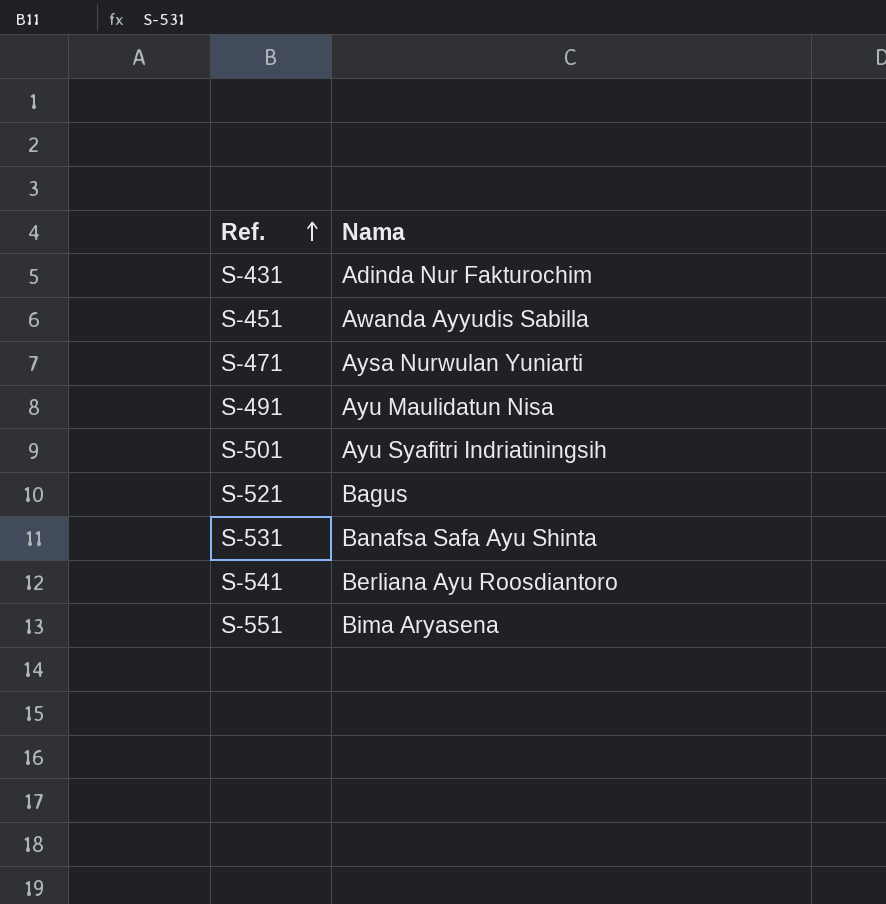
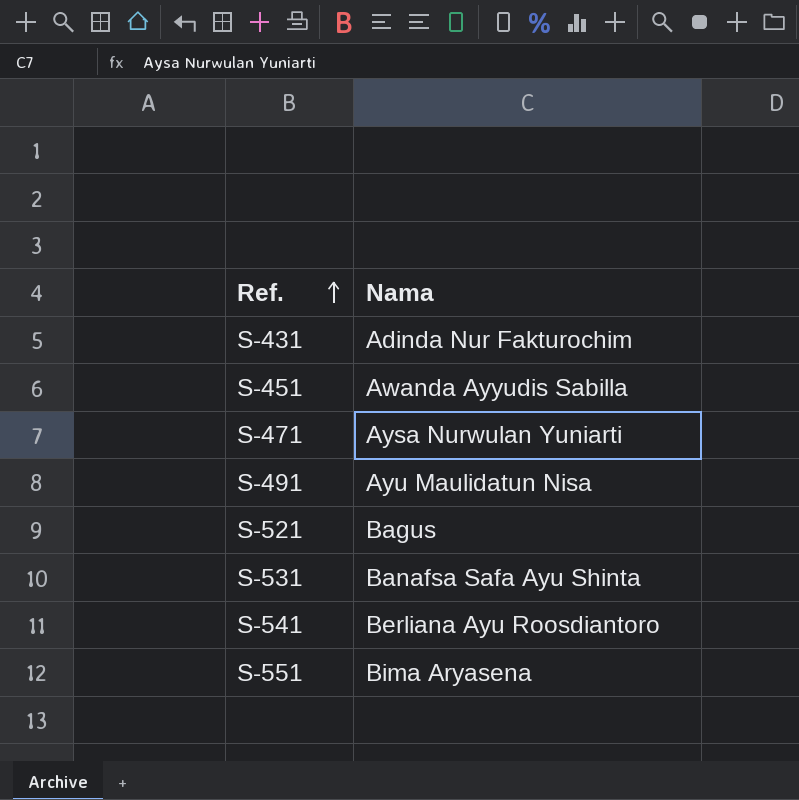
row S-501: Ayu Syafitri Indriatiningsih -> none

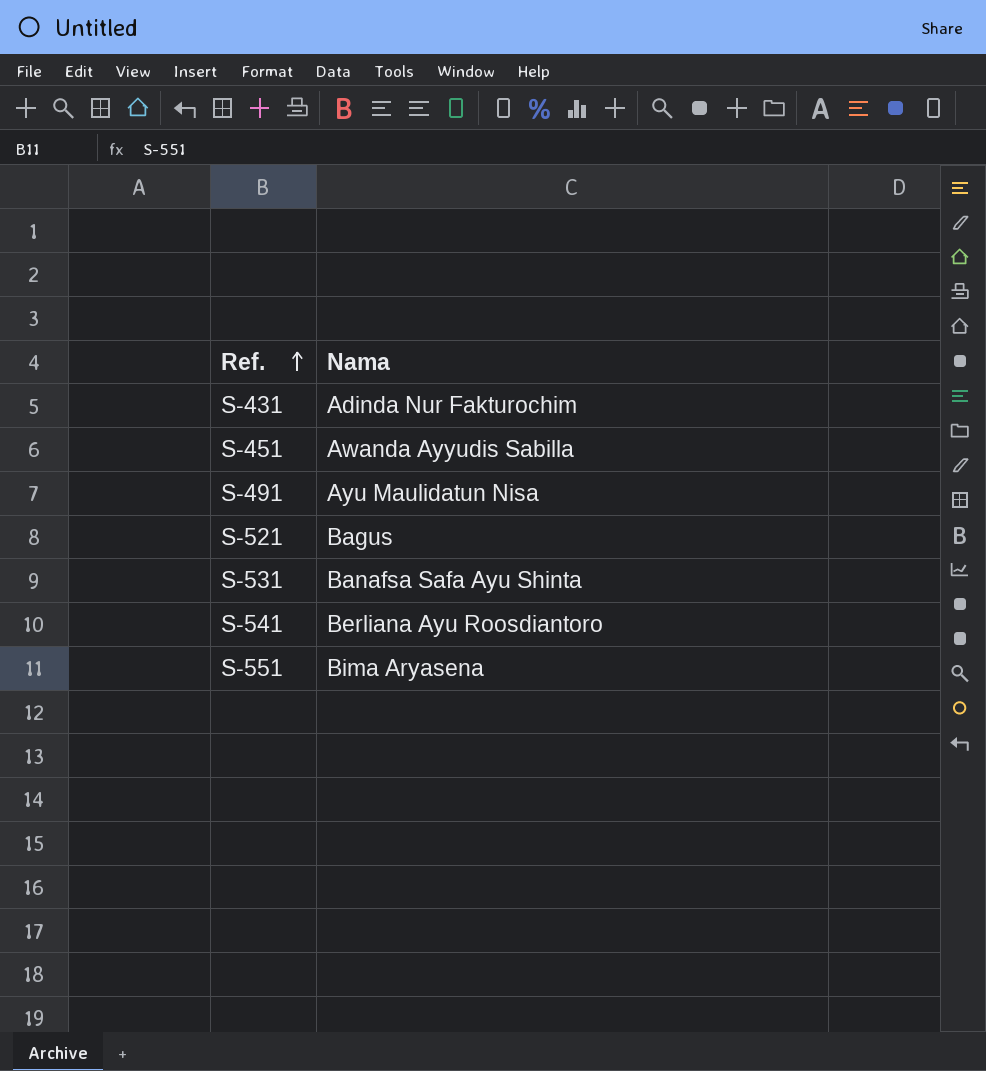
row S-471: Aysa Nurwulan Yuniarti -> none

